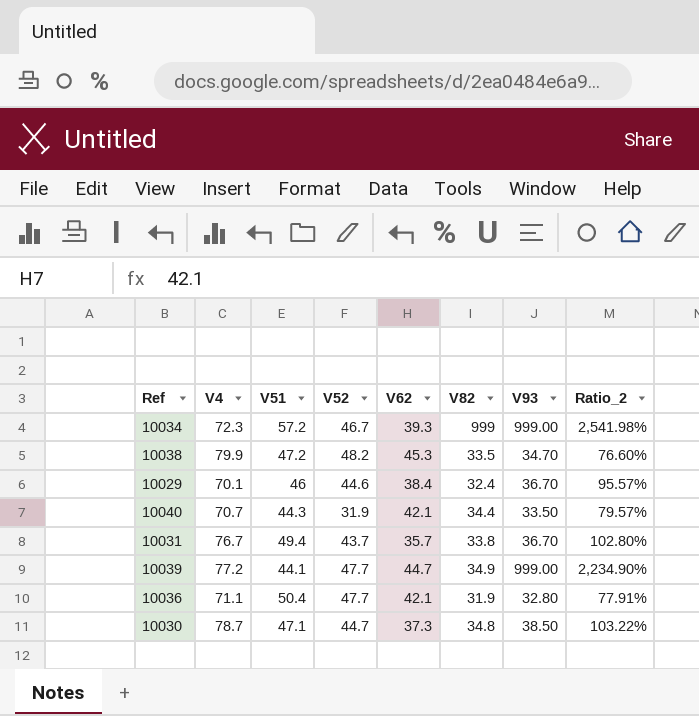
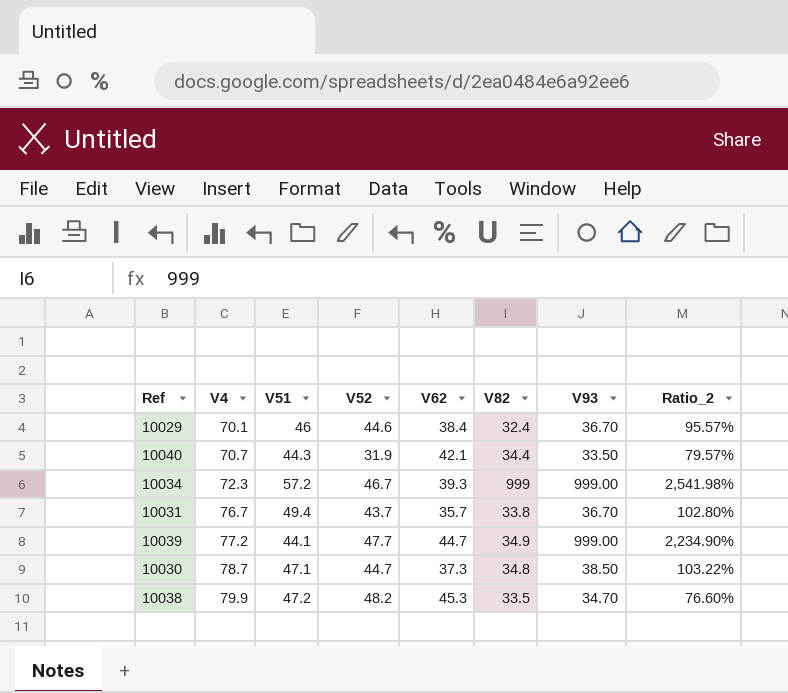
row order: none -> V4 ascending
row 10036: 71.1 | 50.4 | 47.7 | 42.1 | 31.9 | 32.80 | 77.91% -> none

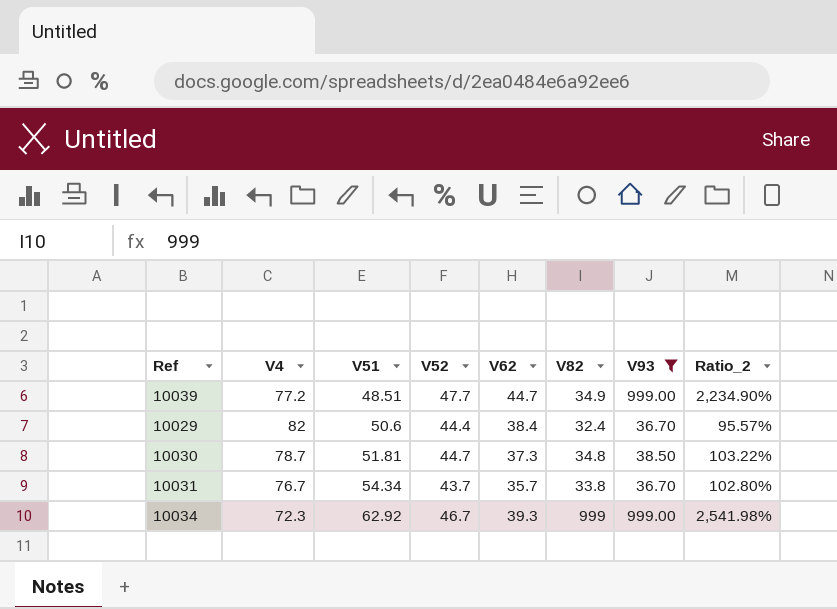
filter: none -> V93 >= 36.70
row order: V4 ascending -> V51 ascending
10039 | V51: 44.1 -> 48.51
10029 | V4: 70.1 -> 82
10029 | V51: 46 -> 50.6
10029 | V52: 44.6 -> 44.4
10030 | V51: 47.1 -> 51.81
10031 | V51: 49.4 -> 54.34
10034 | V51: 57.2 -> 62.92

